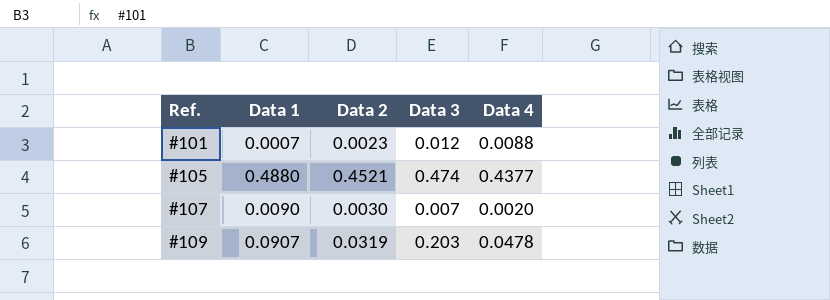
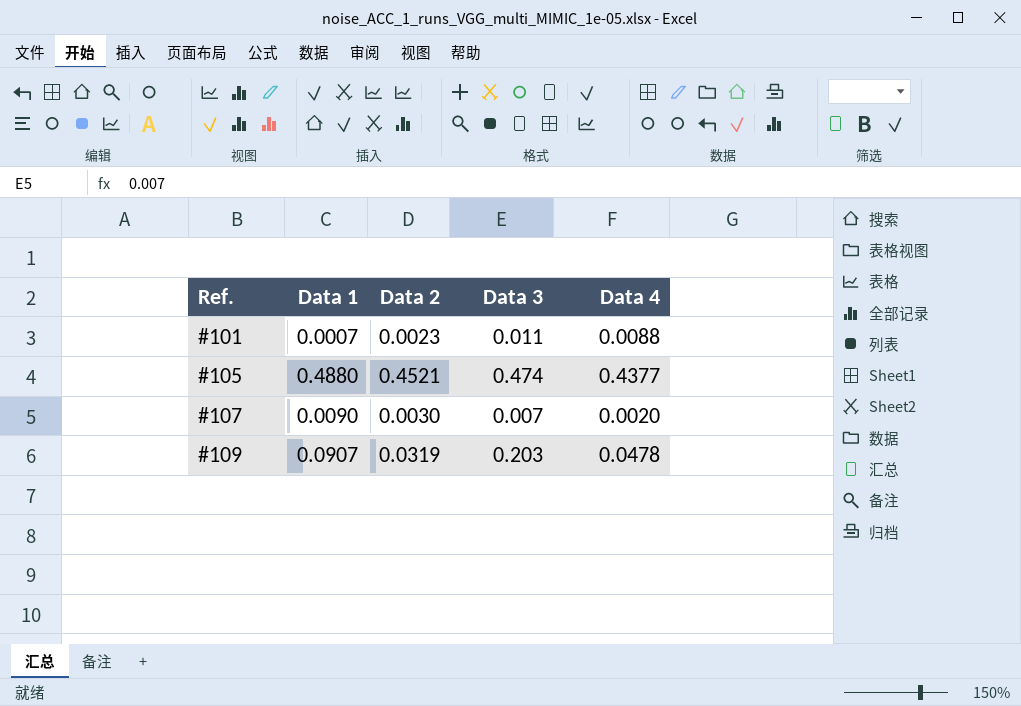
#101 | Data 3: 0.012 -> 0.011

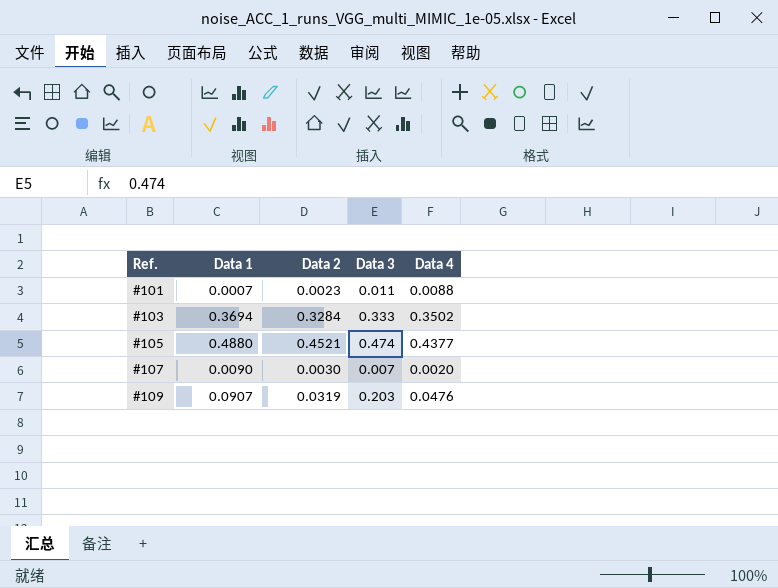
row #103: none -> 0.3694 | 0.3284 | 0.333 | 0.3502
#109 | Data 4: 0.0478 -> 0.0476

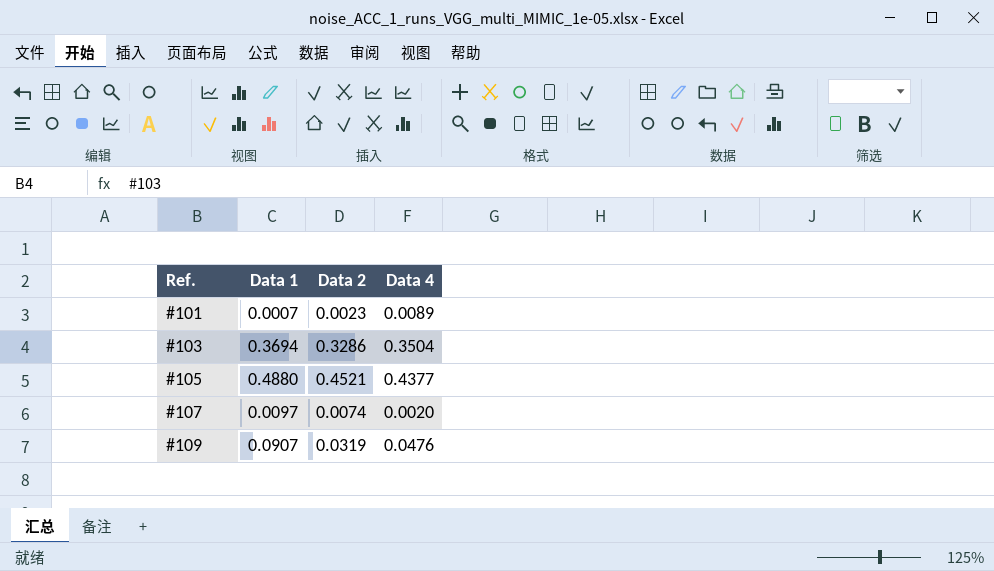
column Data 3 | position: 4 -> none
#101 | Data 4: 0.0088 -> 0.0089
#103 | Data 2: 0.3284 -> 0.3286
#103 | Data 4: 0.3502 -> 0.3504
#107 | Data 1: 0.0090 -> 0.0097
#107 | Data 2: 0.0030 -> 0.0074

